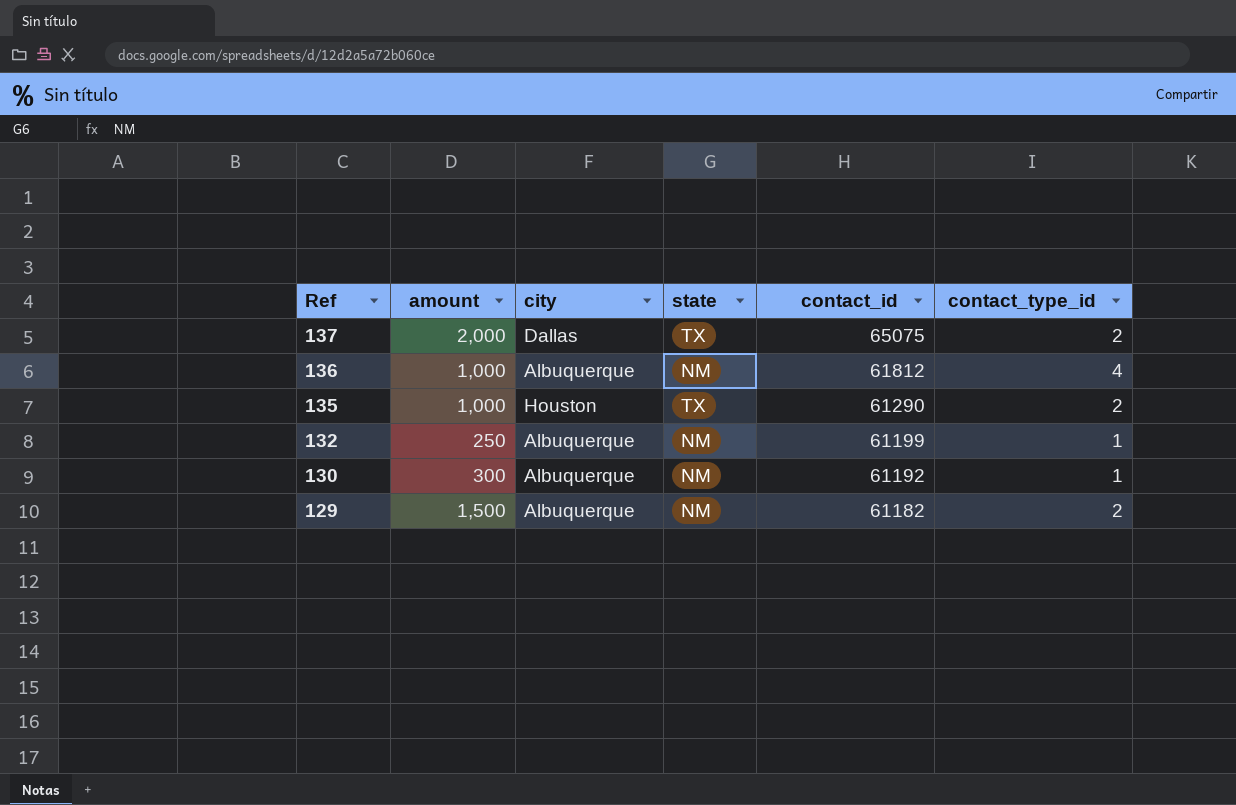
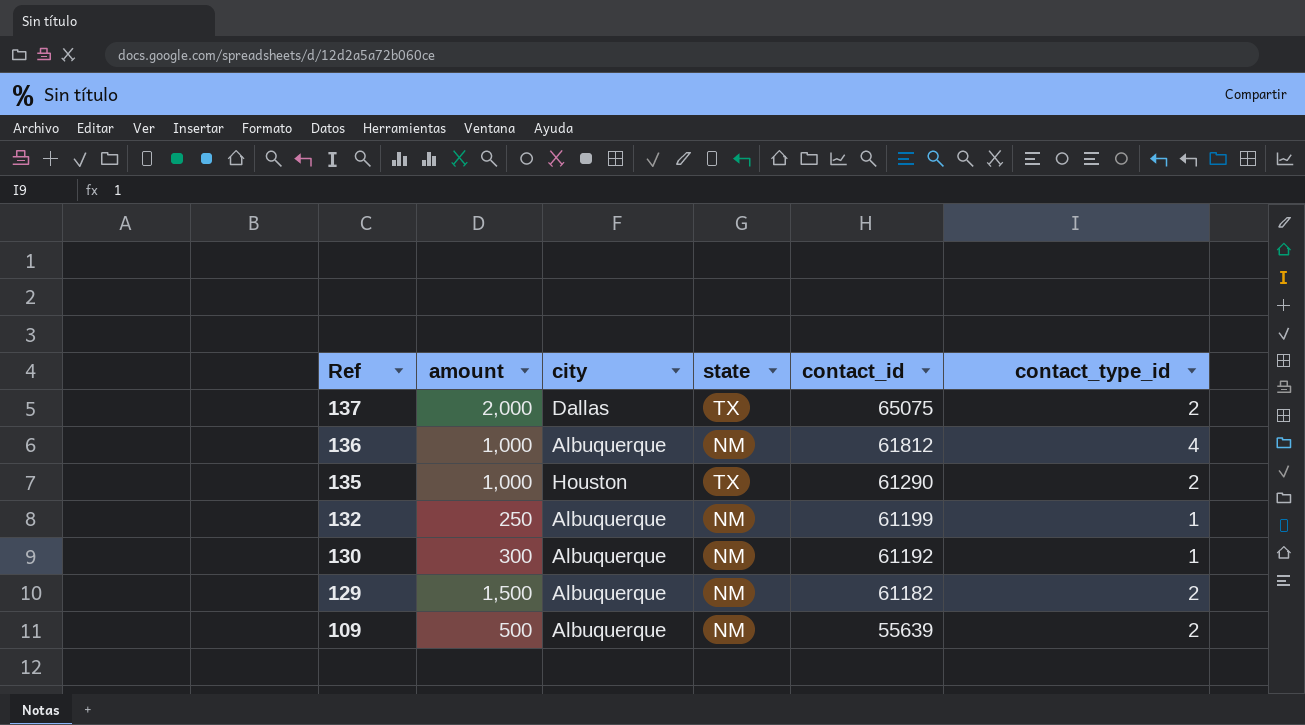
row 109: none -> 500 | Albuquerque | NM | 55639 | 2

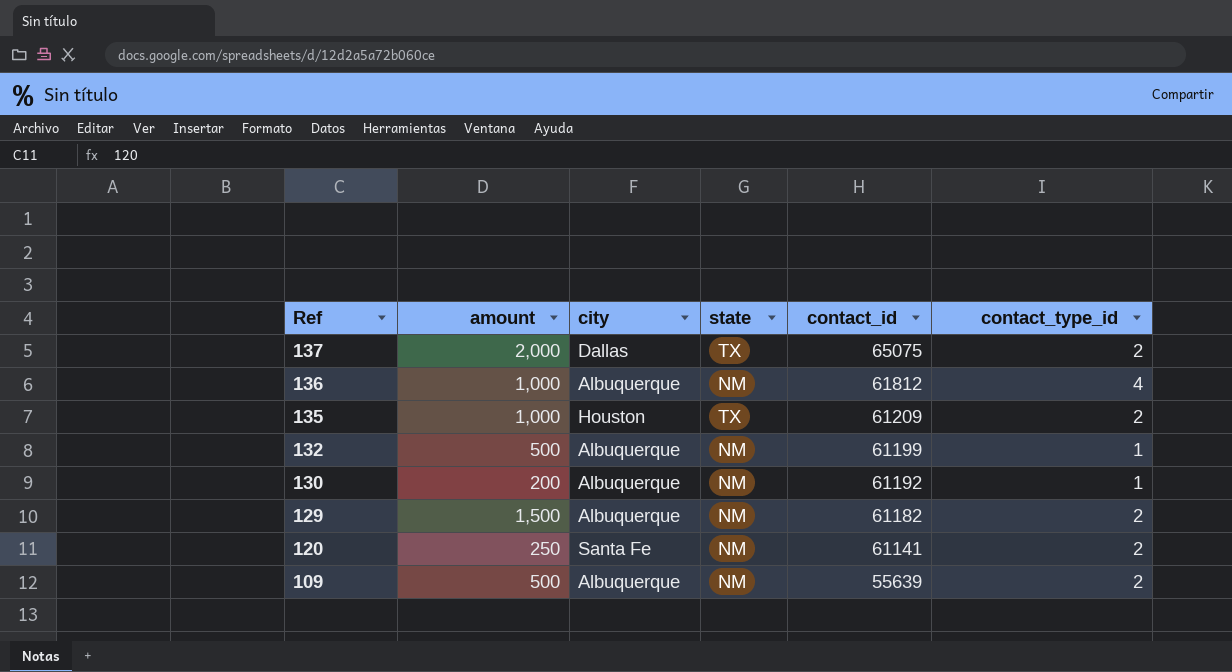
135 | contact_id: 61290 -> 61209
132 | amount: 250 -> 500
130 | amount: 300 -> 200
row 120: none -> 250 | Santa Fe | NM | 61141 | 2

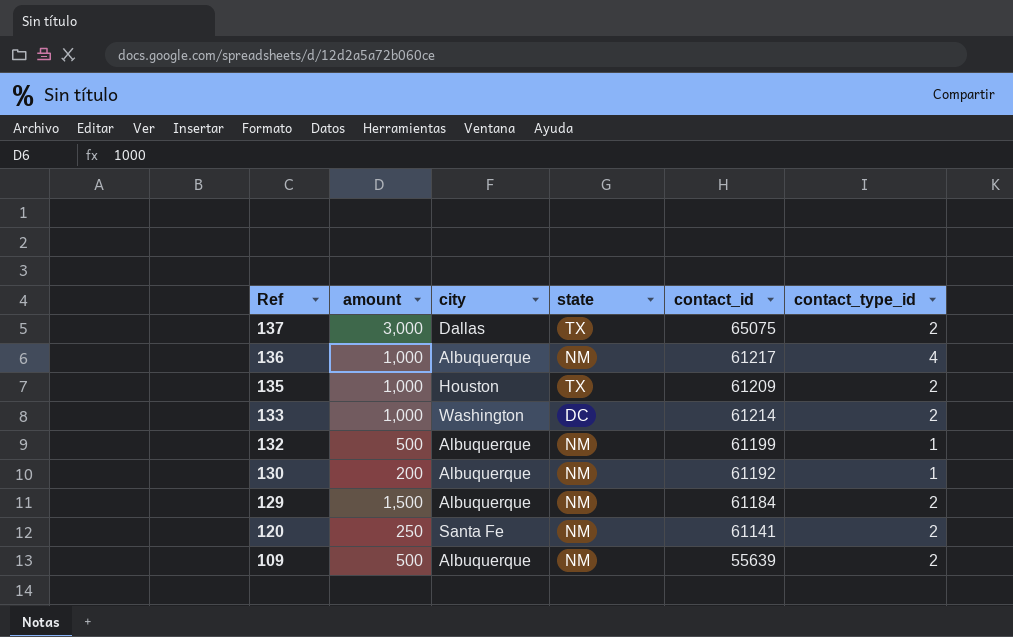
137 | amount: 2,000 -> 3,000
136 | contact_id: 61812 -> 61217
row 133: none -> 1,000 | Washington | DC | 61214 | 2
129 | contact_id: 61182 -> 61184

